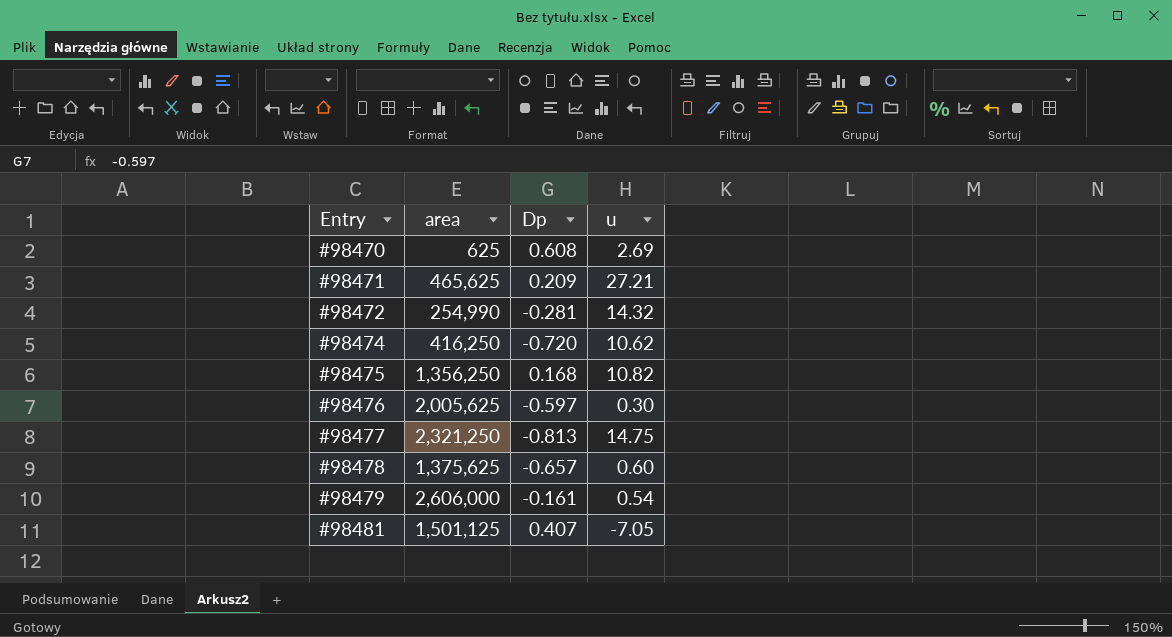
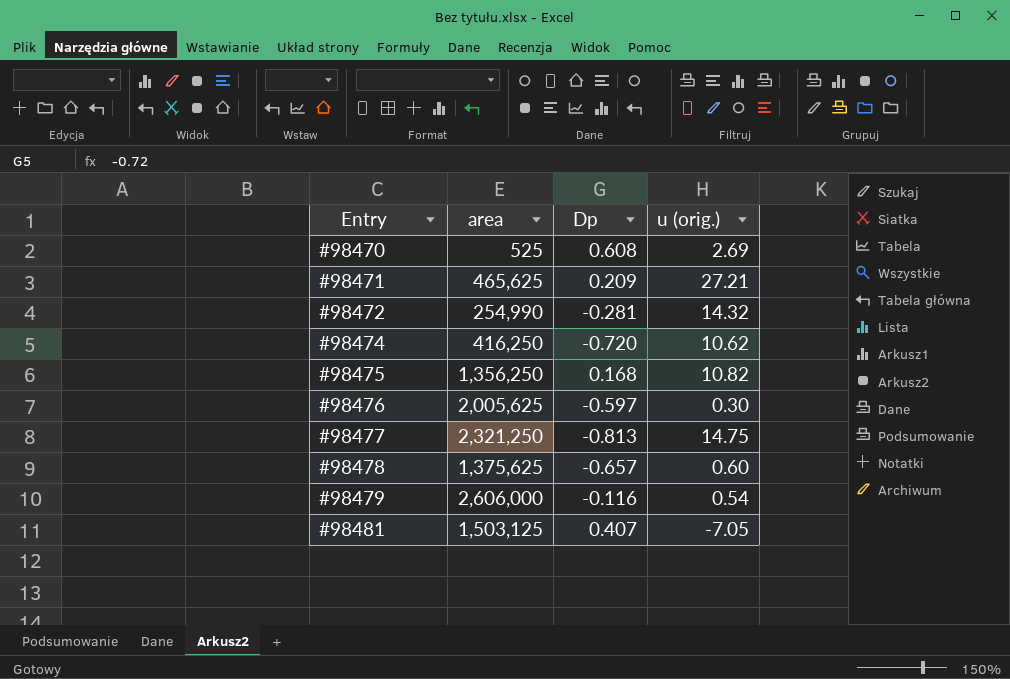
column name: u -> u (orig.)
#98470 | area: 625 -> 525
#98479 | Dp: -0.161 -> -0.116
#98481 | area: 1,501,125 -> 1,503,125

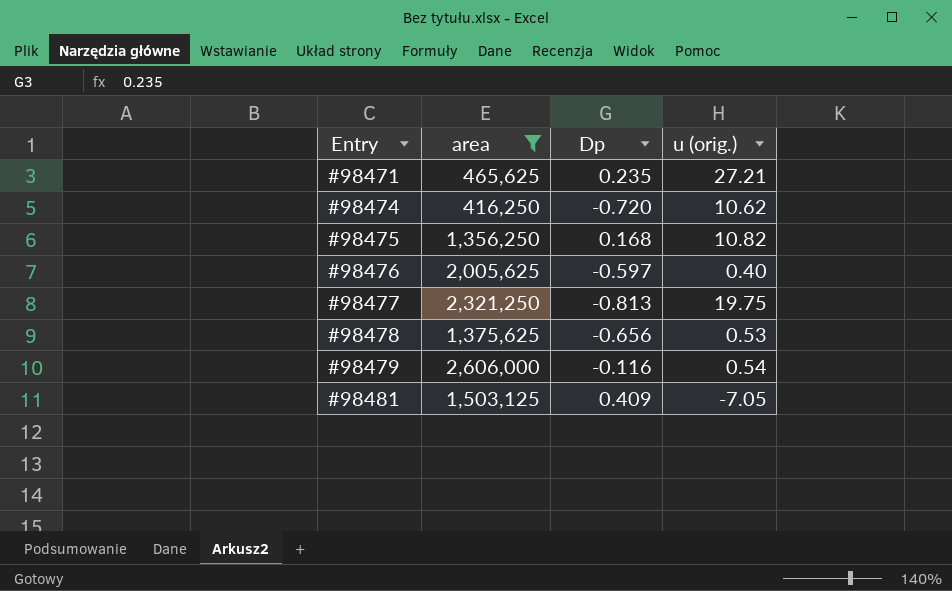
filter: none -> area >= 416,250
#98471 | Dp: 0.209 -> 0.235
#98476 | u (orig.): 0.30 -> 0.40
#98477 | u (orig.): 14.75 -> 19.75
#98478 | Dp: -0.657 -> -0.656
#98478 | u (orig.): 0.60 -> 0.53
#98481 | Dp: 0.407 -> 0.409

